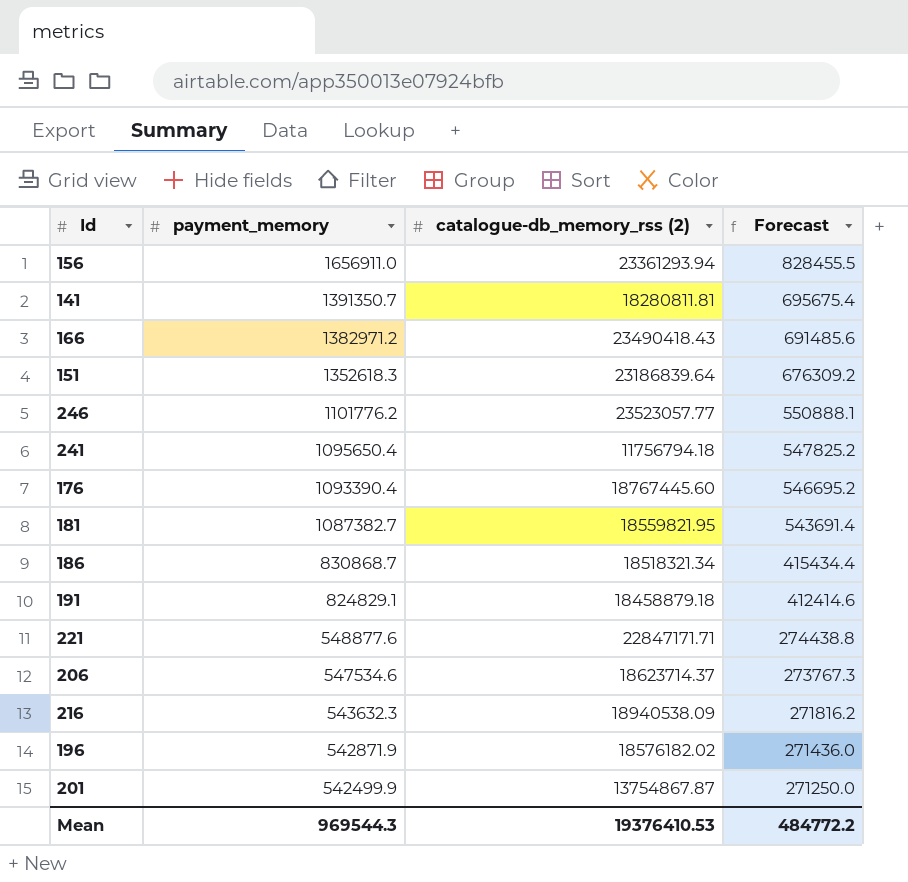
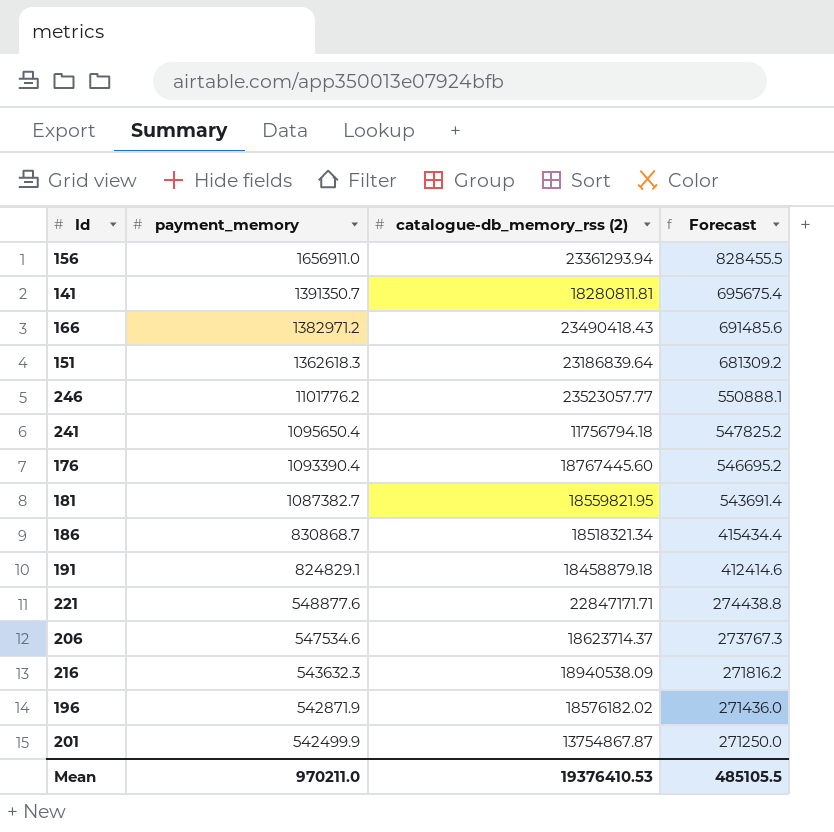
151 | payment_memory: 1352618.3 -> 1362618.3
151 | Forecast: 676309.2 -> 681309.2
Mean | payment_memory: 969544.3 -> 970211.0
Mean | Forecast: 484772.2 -> 485105.5

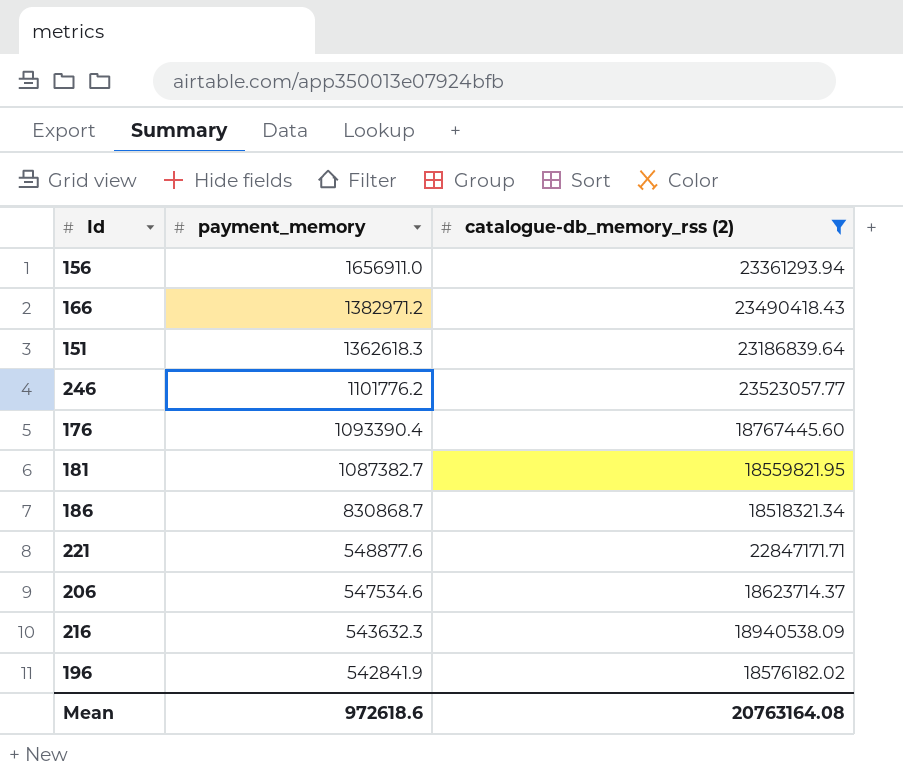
filter: none -> catalogue-db_memory_rss (2) >= 18518321.34
column Forecast | formula: [payment_memory] * 0.5 -> none
196 | payment_memory: 542871.9 -> 542841.9
Mean | payment_memory: 970211.0 -> 972618.6
Mean | catalogue-db_memory_rss (2): 19376410.53 -> 20763164.08

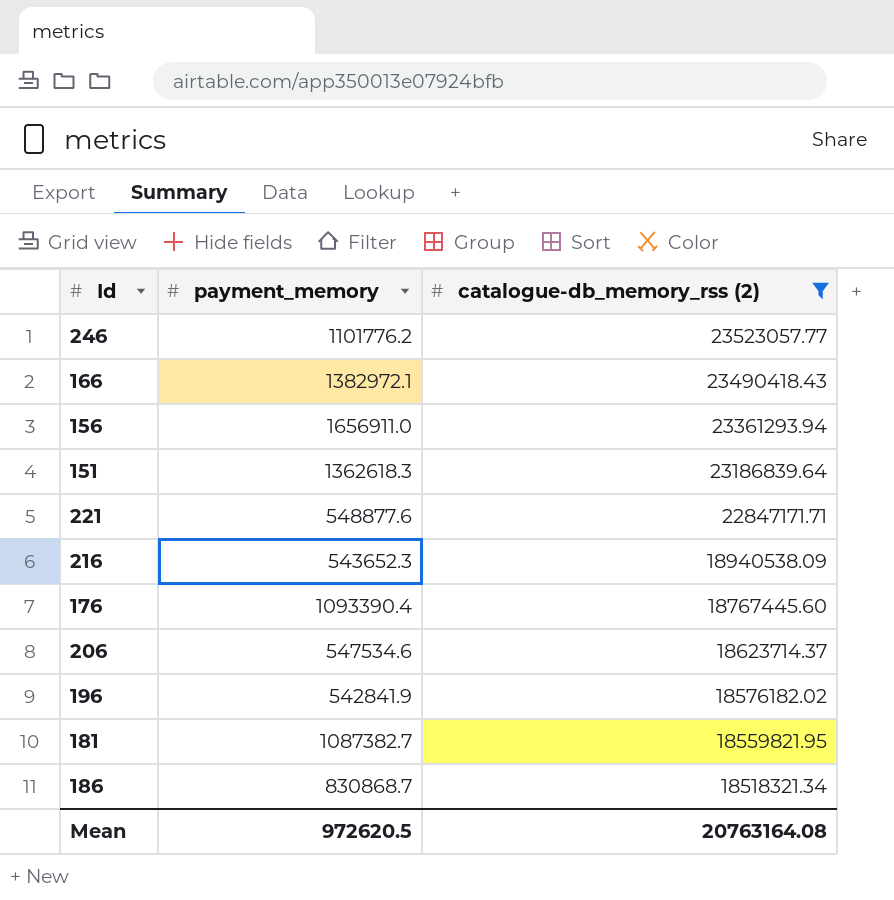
row order: payment_memory descending -> catalogue-db_memory_rss (2) descending
166 | payment_memory: 1382971.2 -> 1382972.1
216 | payment_memory: 543632.3 -> 543652.3
Mean | payment_memory: 972618.6 -> 972620.5

